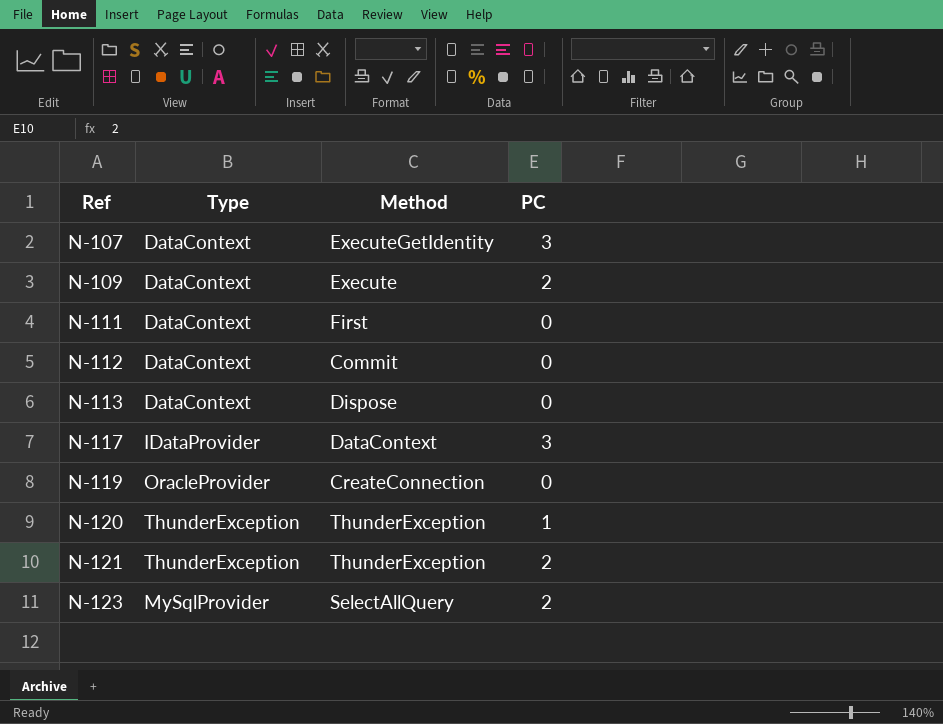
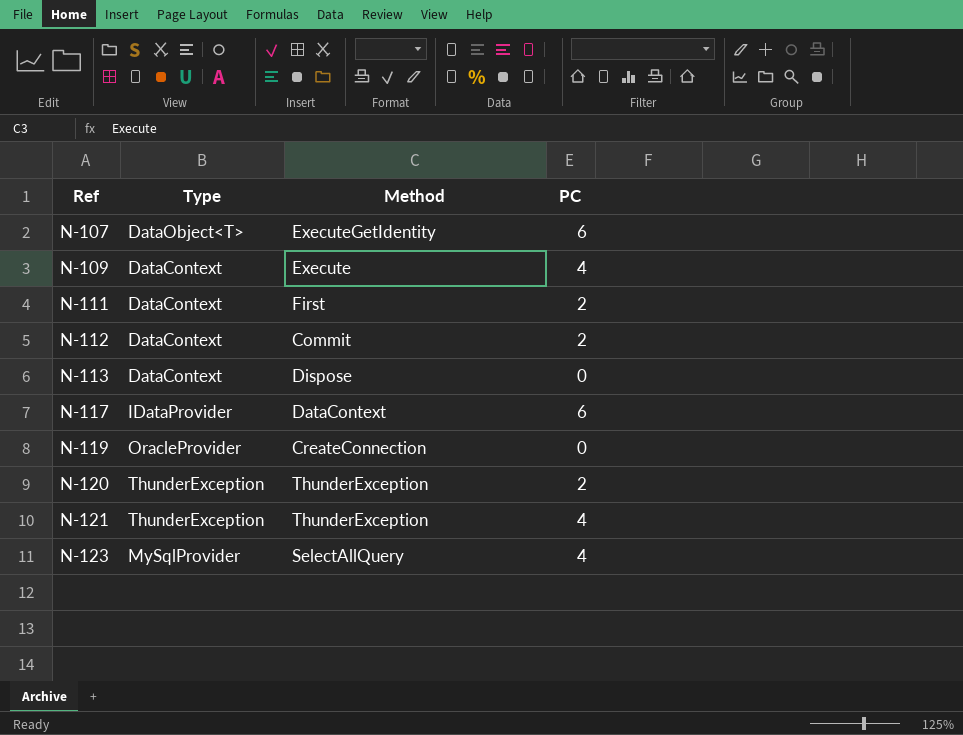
N-107 | Type: DataContext -> DataObject<T>
N-107 | PC: 3 -> 6
N-109 | PC: 2 -> 4
N-111 | PC: 0 -> 2
N-112 | PC: 0 -> 2
N-117 | PC: 3 -> 6
N-120 | PC: 1 -> 2
N-121 | PC: 2 -> 4
N-123 | PC: 2 -> 4

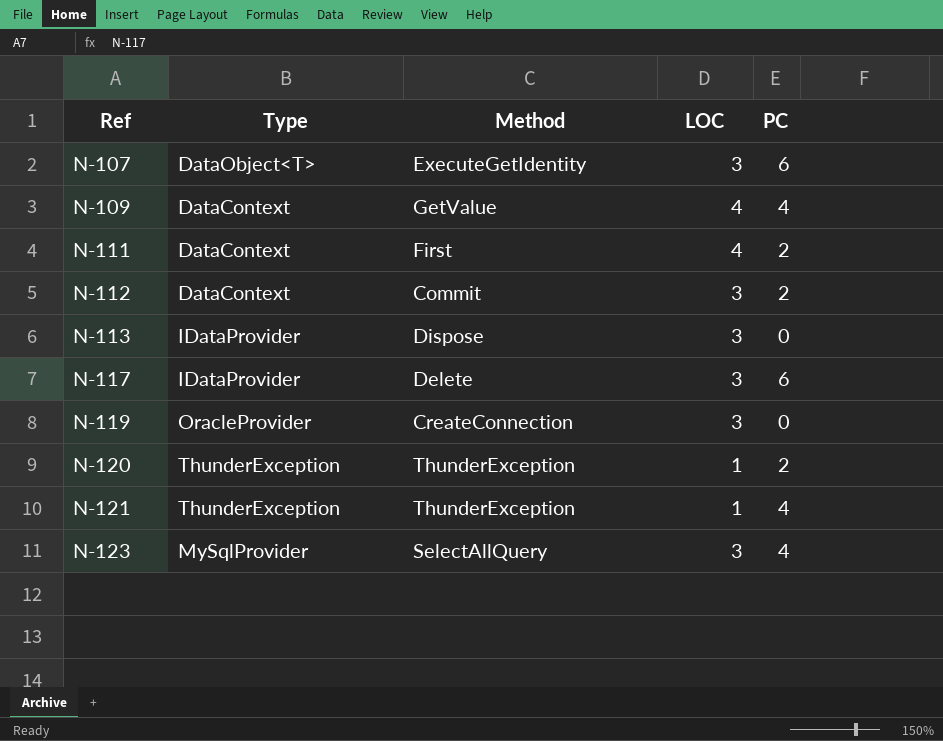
column LOC | position: none -> 4
N-109 | Method: Execute -> GetValue
N-113 | Type: DataContext -> IDataProvider
N-117 | Method: DataContext -> Delete

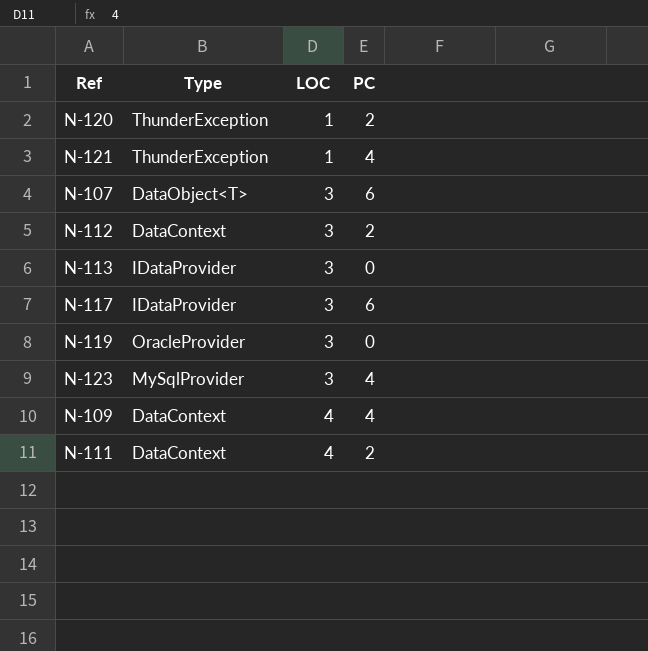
row order: Ref ascending -> LOC ascending
column Method | position: 3 -> none

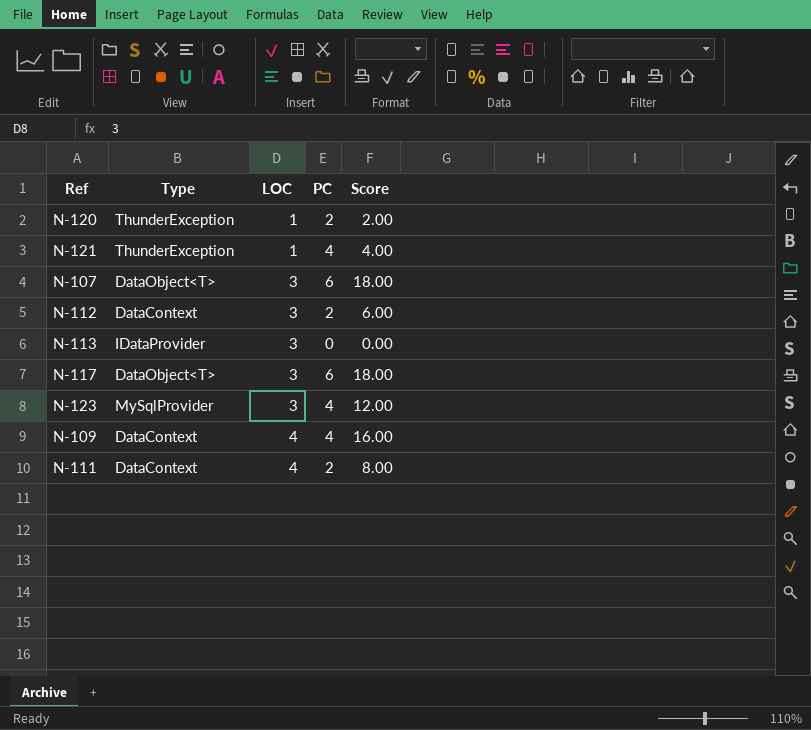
column Score | formula: none -> [LOC] * [PC]
row N-119: OracleProvider | 3 | 0 -> none
N-117 | Type: IDataProvider -> DataObject<T>

